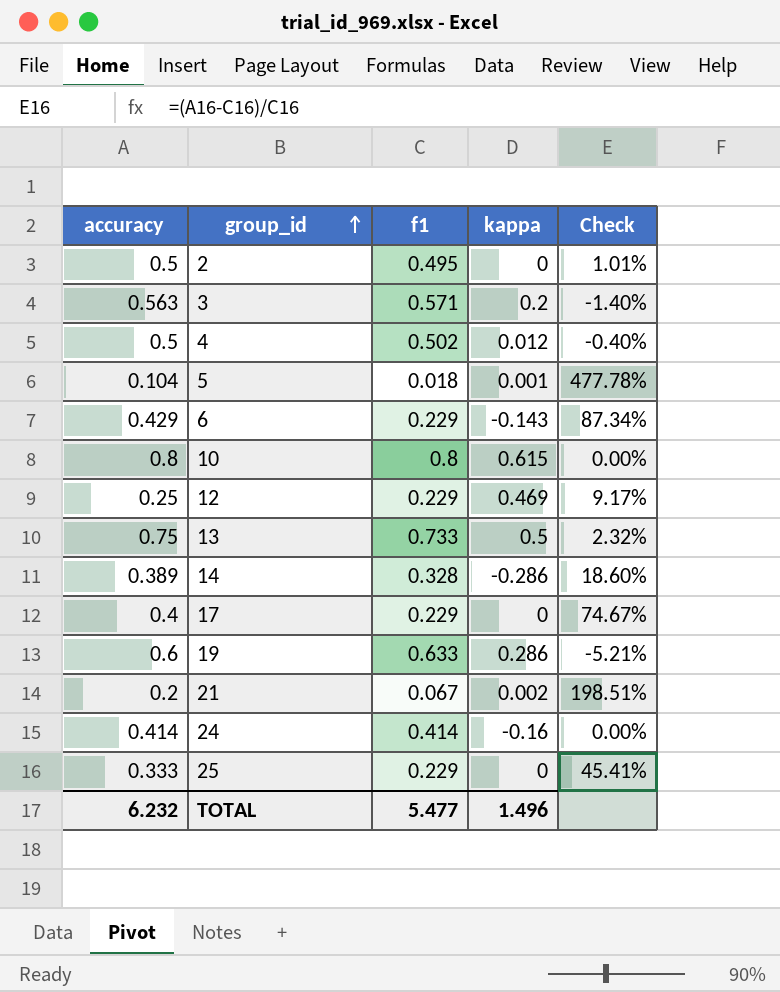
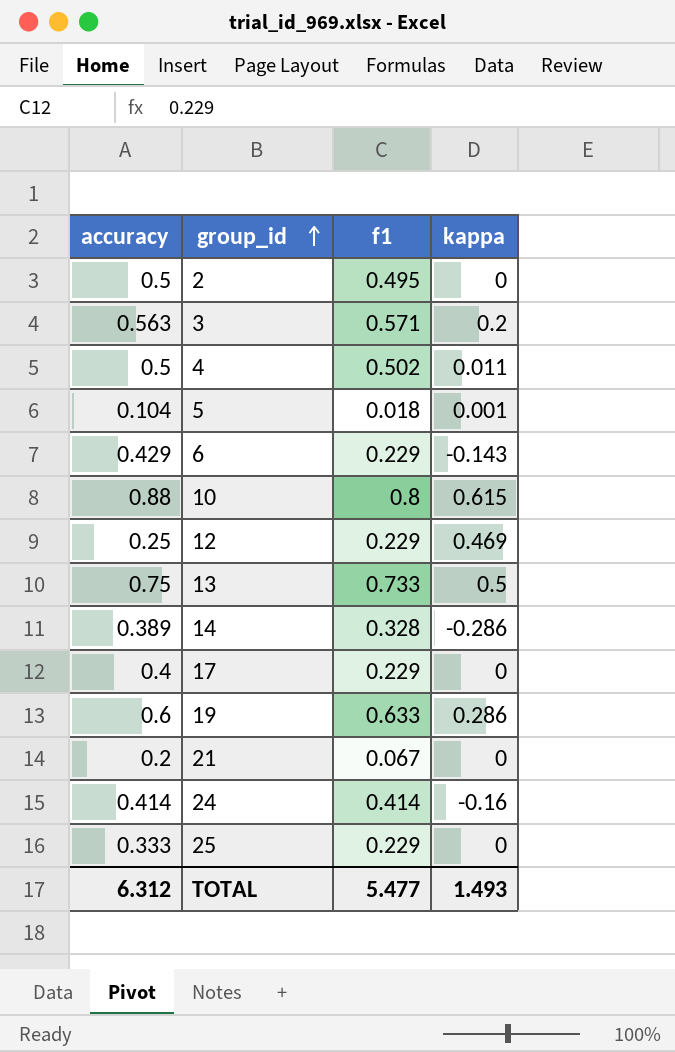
column Check | formula: ([accuracy] - [f1]) / [f1] -> none
4 | kappa: 0.012 -> 0.011
10 | accuracy: 0.8 -> 0.88
21 | kappa: 0.002 -> 0
TOTAL | accuracy: 6.232 -> 6.312
TOTAL | kappa: 1.496 -> 1.493

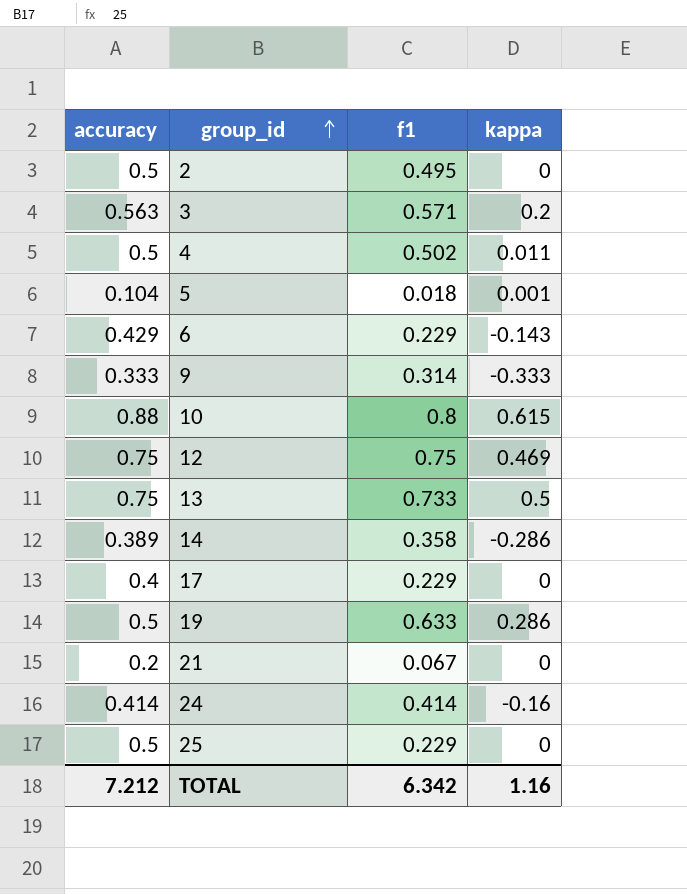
row 9: none -> 0.333 | 0.314 | -0.333
12 | accuracy: 0.25 -> 0.75
12 | f1: 0.229 -> 0.75
14 | f1: 0.328 -> 0.358
19 | accuracy: 0.6 -> 0.5
25 | accuracy: 0.333 -> 0.5
TOTAL | accuracy: 6.312 -> 7.212
TOTAL | f1: 5.477 -> 6.342
TOTAL | kappa: 1.493 -> 1.16

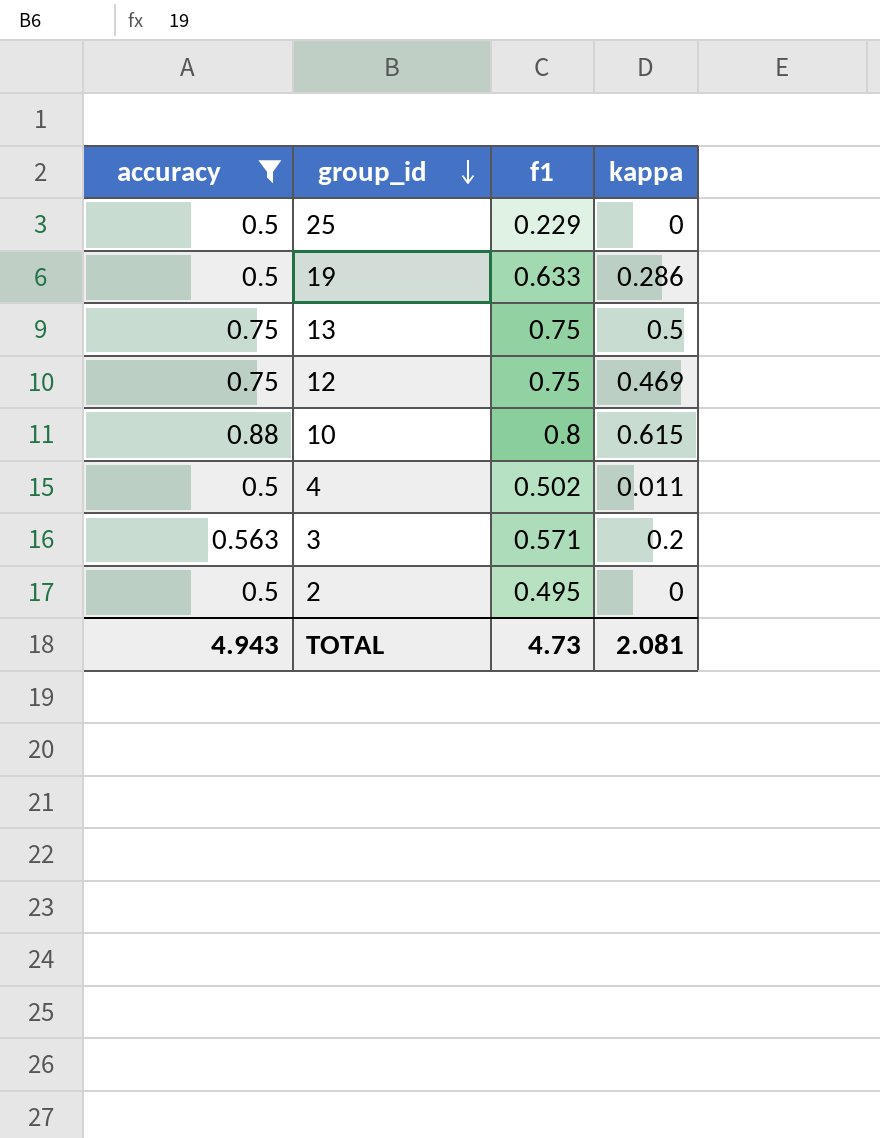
filter: none -> accuracy >= 0.5
row order: group_id ascending -> group_id descending
13 | f1: 0.733 -> 0.75
TOTAL | accuracy: 7.212 -> 4.943
TOTAL | f1: 6.342 -> 4.73
TOTAL | kappa: 1.16 -> 2.081

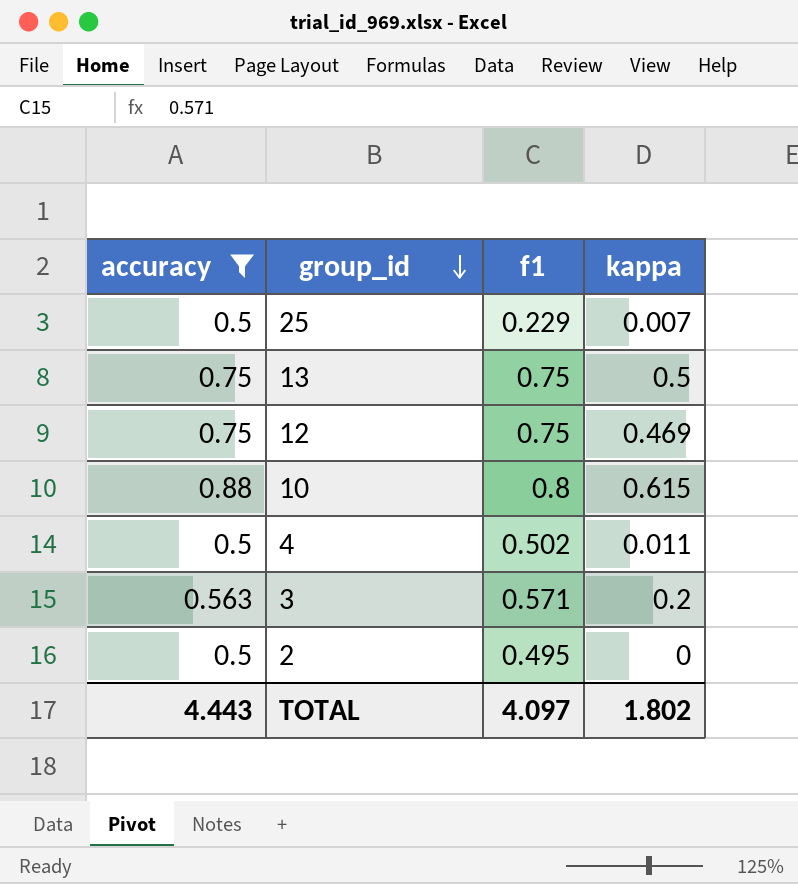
row 19: 0.5 | 0.633 | 0.286 -> none
25 | kappa: 0 -> 0.007
TOTAL | accuracy: 4.943 -> 4.443
TOTAL | f1: 4.73 -> 4.097
TOTAL | kappa: 2.081 -> 1.802

